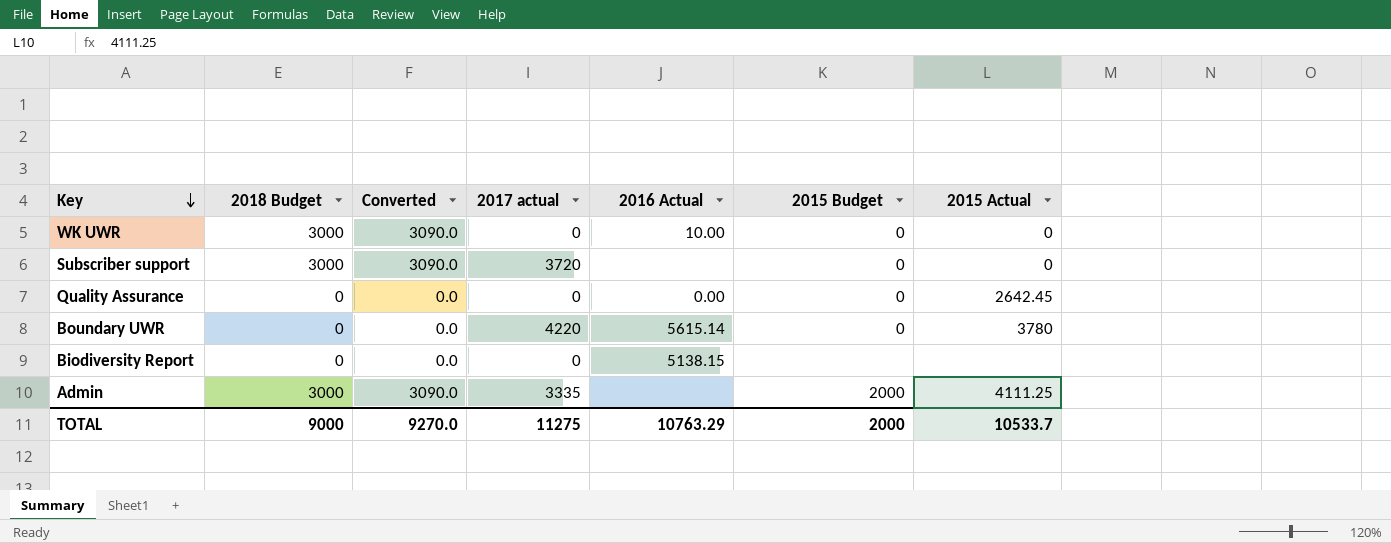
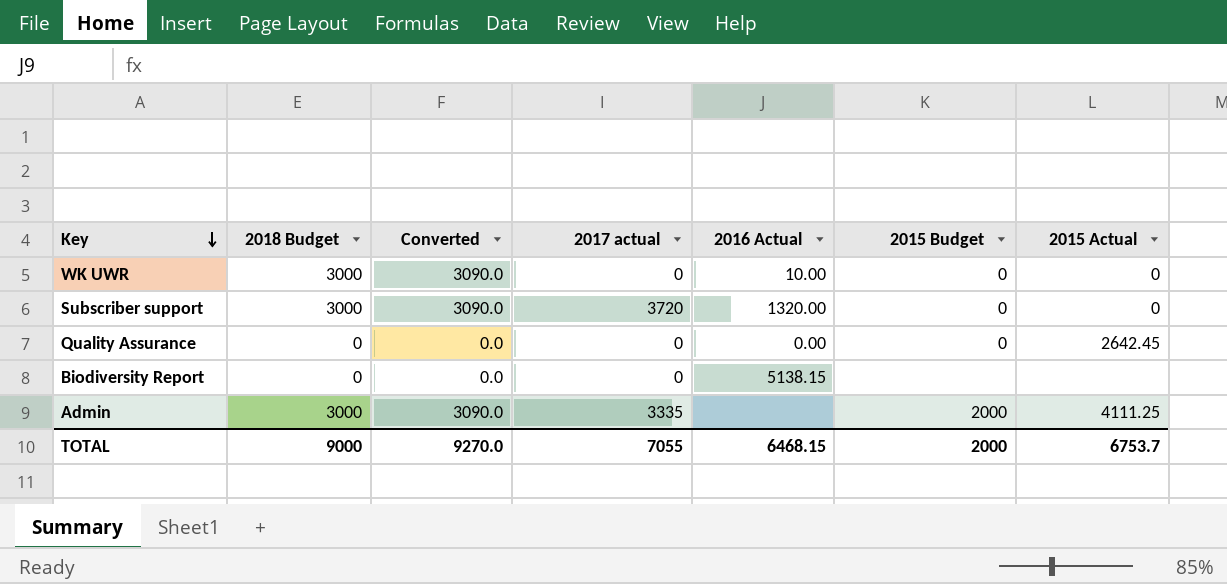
row Boundary UWR: 0 | 0.0 | 4220 | 5615.14 | 0 | 3780 -> none
Subscriber support | 2016 Actual: none -> 1320.00
TOTAL | 2017 actual: 11275 -> 7055
TOTAL | 2016 Actual: 10763.29 -> 6468.15
TOTAL | 2015 Actual: 10533.7 -> 6753.7

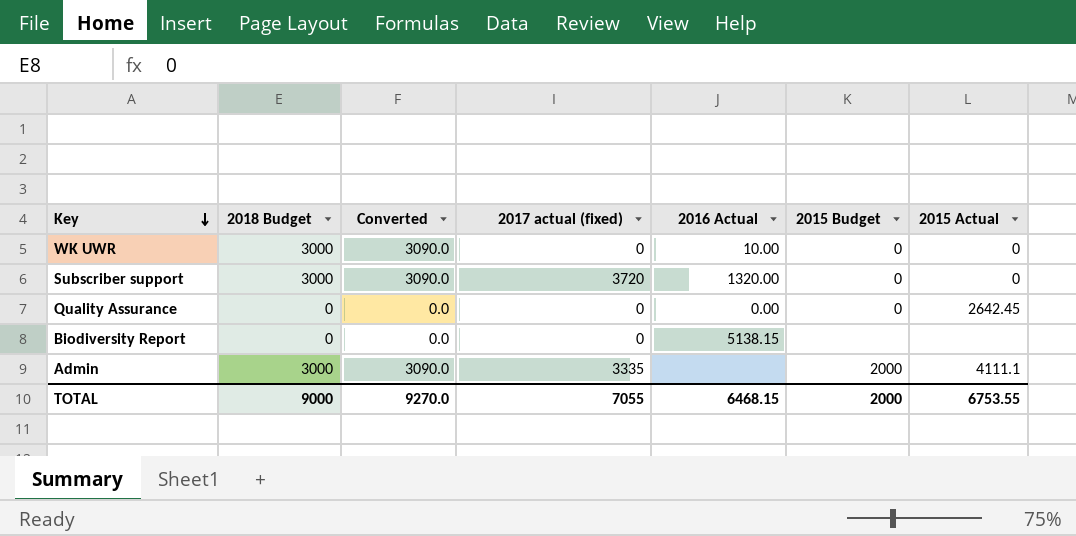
column name: 2017 actual -> 2017 actual (fixed)
Admin | 2015 Actual: 4111.25 -> 4111.1
TOTAL | 2015 Actual: 6753.7 -> 6753.55

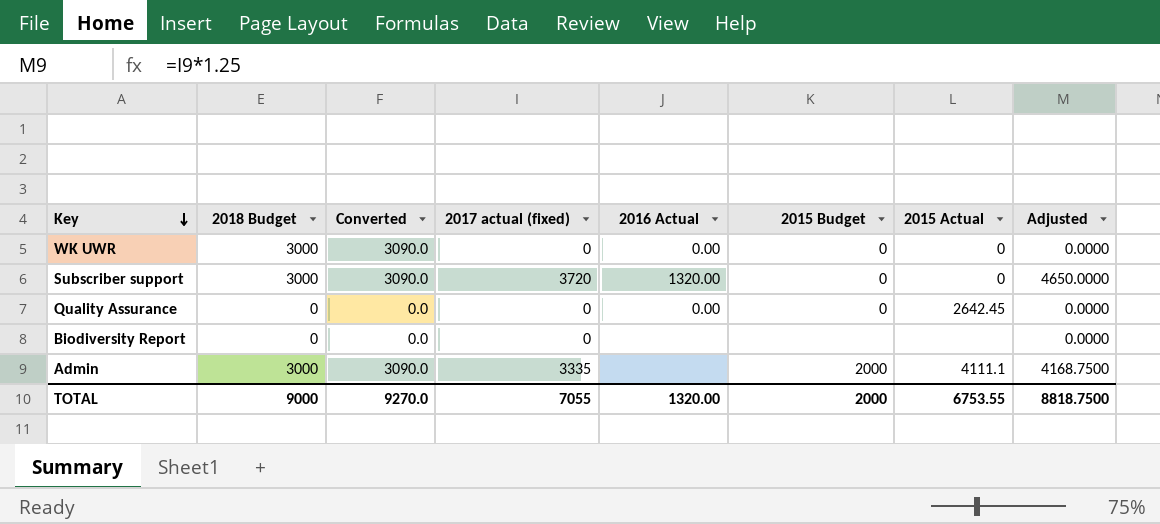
column Adjusted | formula: none -> [2017 actual (fixed)] * 1.25
WK UWR | 2016 Actual: 10.00 -> 0.00
Biodiversity Report | 2016 Actual: 5138.15 -> none
TOTAL | 2016 Actual: 6468.15 -> 1320.00

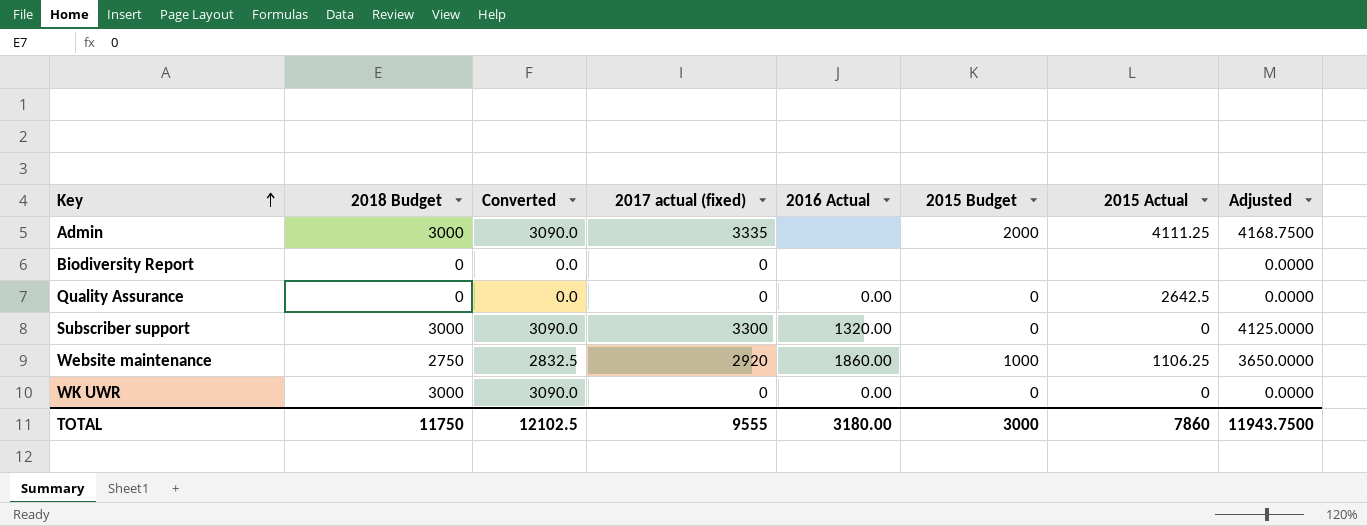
row order: Key descending -> Key ascending
Admin | 2015 Actual: 4111.1 -> 4111.25
Quality Assurance | 2015 Actual: 2642.45 -> 2642.5
Subscriber support | 2017 actual (fixed): 3720 -> 3300
Subscriber support | Adjusted: 4650.0000 -> 4125.0000
row Website maintenance: none -> 2750 | 2832.5 | 2920 | 1860.00 | 1000 | 1106.25 | 3650.0000
TOTAL | 2018 Budget: 9000 -> 11750
TOTAL | Converted: 9270.0 -> 12102.5
TOTAL | 2017 actual (fixed): 7055 -> 9555
TOTAL | 2016 Actual: 1320.00 -> 3180.00
TOTAL | 2015 Budget: 2000 -> 3000
TOTAL | 2015 Actual: 6753.55 -> 7860
TOTAL | Adjusted: 8818.7500 -> 11943.7500

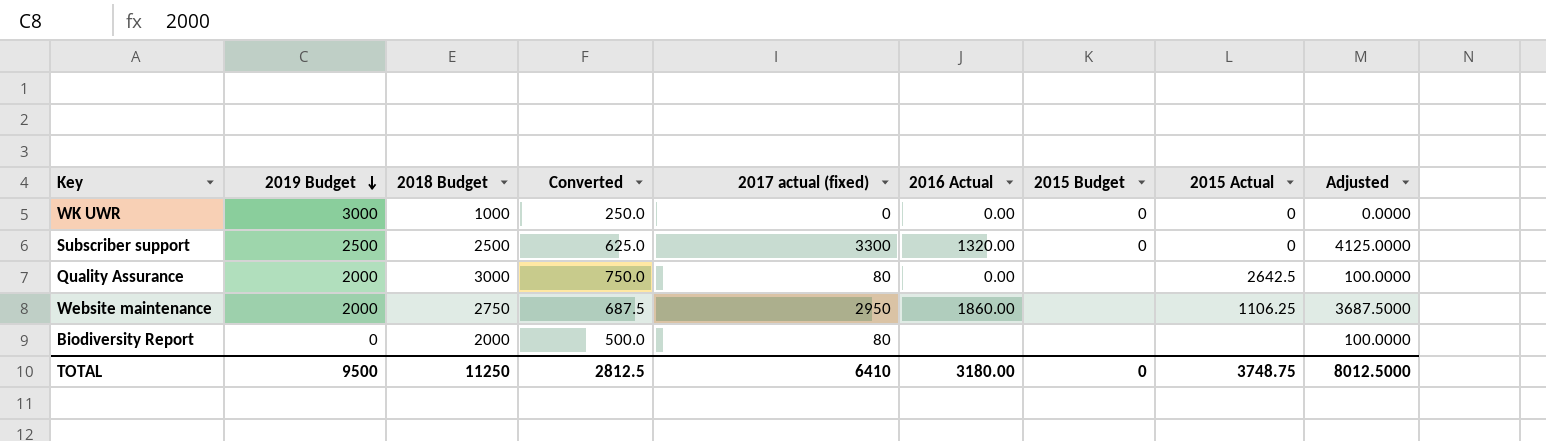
row order: Key ascending -> 2019 Budget descending
column 2019 Budget | position: none -> 2
column Converted | formula: [2018 Budget] * 1.03 -> [2018 Budget] * 0.25
row Admin: 3000 | 3090.0 | 3335 | none | 2000 | 4111.25 | 4168.7500 -> none
WK UWR | 2018 Budget: 3000 -> 1000
Subscriber support | 2018 Budget: 3000 -> 2500
Quality Assurance | 2018 Budget: 0 -> 3000
Quality Assurance | 2017 actual (fixed): 0 -> 80
Quality Assurance | 2015 Budget: 0 -> none
Quality Assurance | Adjusted: 0.0000 -> 100.0000
Website maintenance | 2017 actual (fixed): 2920 -> 2950
Website maintenance | 2015 Budget: 1000 -> none
Website maintenance | Adjusted: 3650.0000 -> 3687.5000
Biodiversity Report | 2018 Budget: 0 -> 2000
Biodiversity Report | 2017 actual (fixed): 0 -> 80
Biodiversity Report | Adjusted: 0.0000 -> 100.0000
TOTAL | 2018 Budget: 11750 -> 11250
TOTAL | Converted: 12102.5 -> 2812.5
TOTAL | 2017 actual (fixed): 9555 -> 6410
TOTAL | 2015 Budget: 3000 -> 0
TOTAL | 2015 Actual: 7860 -> 3748.75
TOTAL | Adjusted: 11943.7500 -> 8012.5000

